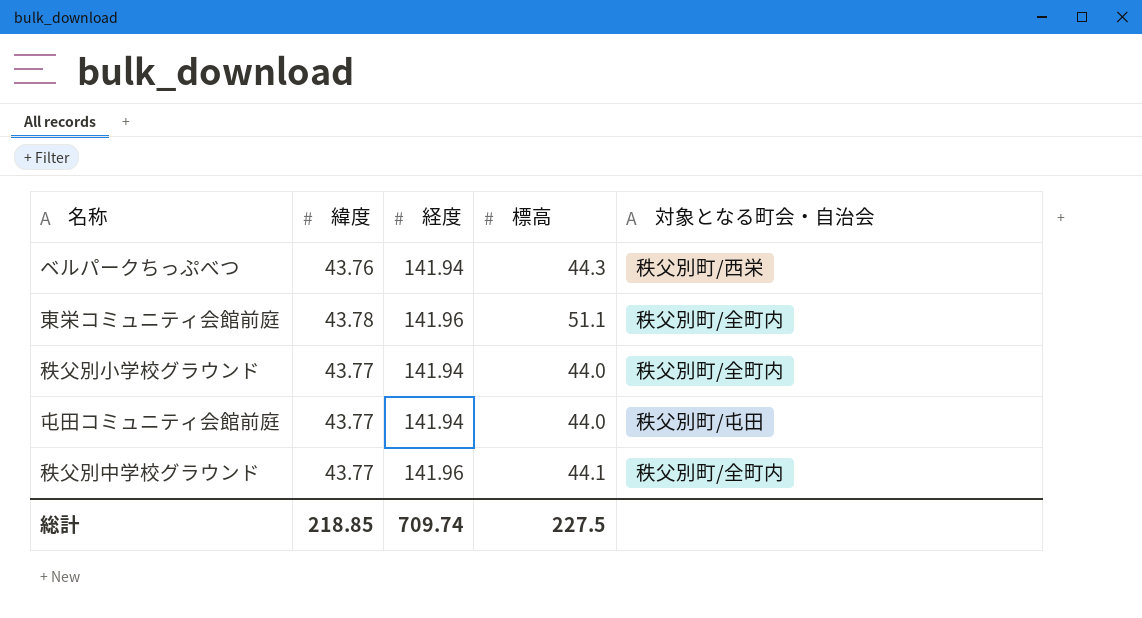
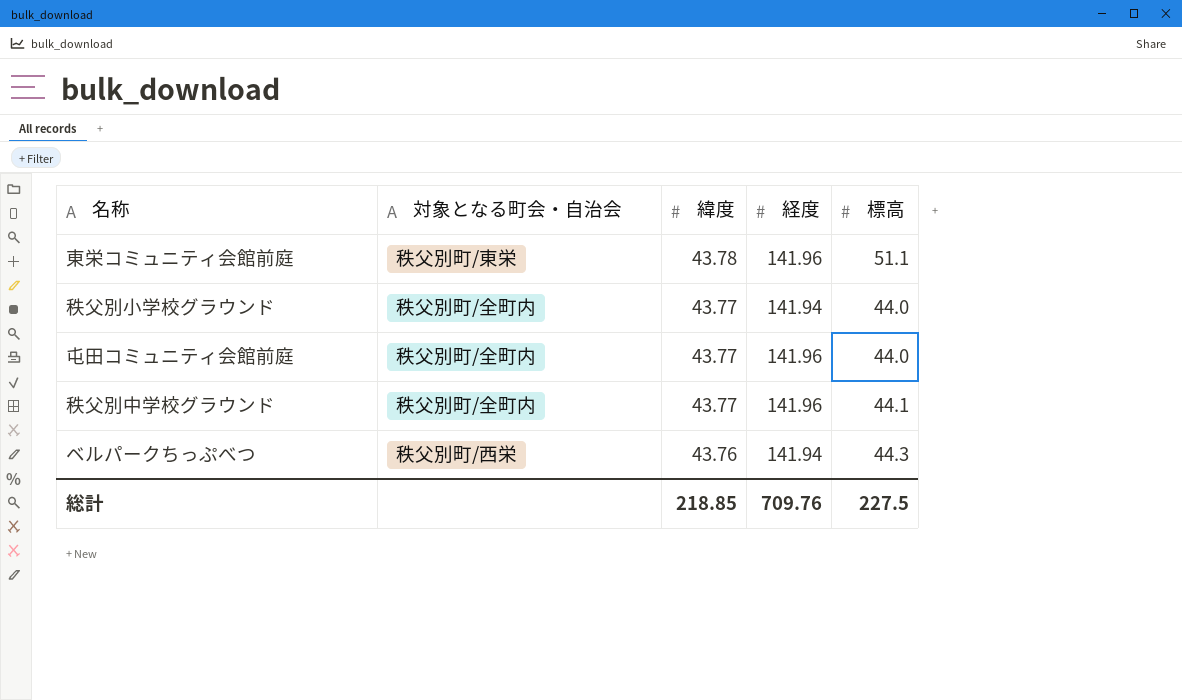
row order: none -> 緯度 descending
column 対象となる町会・自治会 | position: 5 -> 2
東栄コミュニティ会館前庭 | 対象となる町会・自治会: 秩父別町/全町内 -> 秩父別町/東栄
屯田コミュニティ会館前庭 | 対象となる町会・自治会: 秩父別町/屯田 -> 秩父別町/全町内
屯田コミュニティ会館前庭 | 経度: 141.94 -> 141.96
総計 | 経度: 709.74 -> 709.76

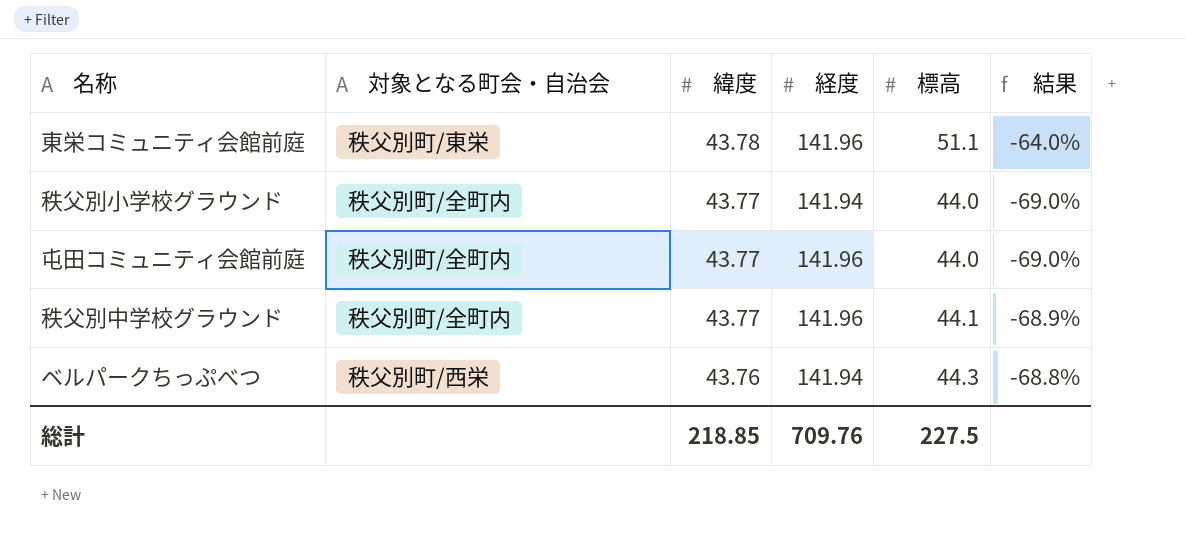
column 結果 | formula: none -> ([標高] - [経度]) / [経度]

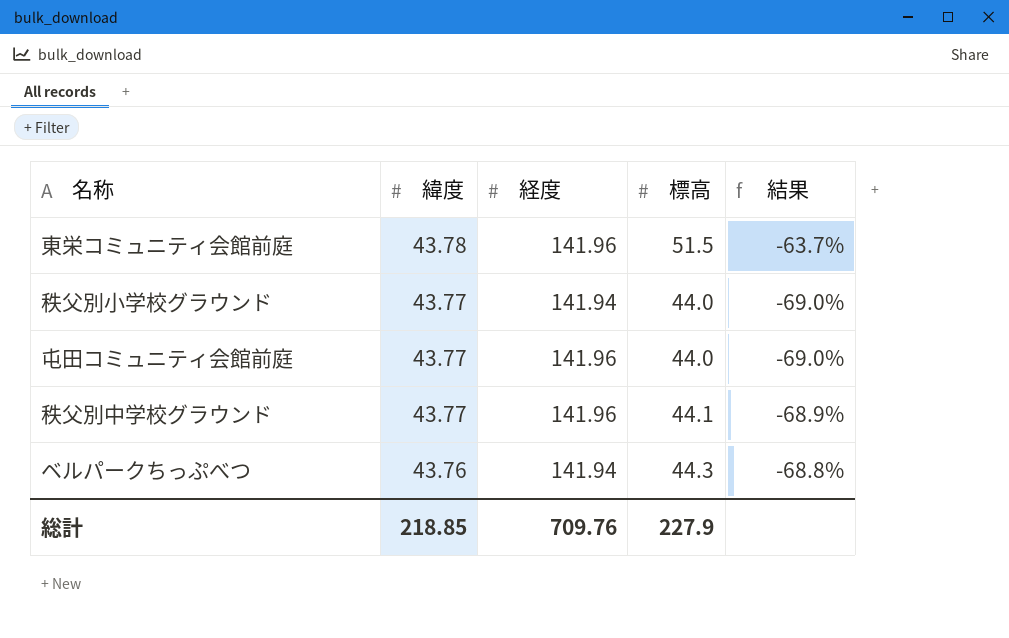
column 対象となる町会・自治会 | position: 2 -> none
東栄コミュニティ会館前庭 | 標高: 51.1 -> 51.5
東栄コミュニティ会館前庭 | 結果: -64.0% -> -63.7%
総計 | 標高: 227.5 -> 227.9

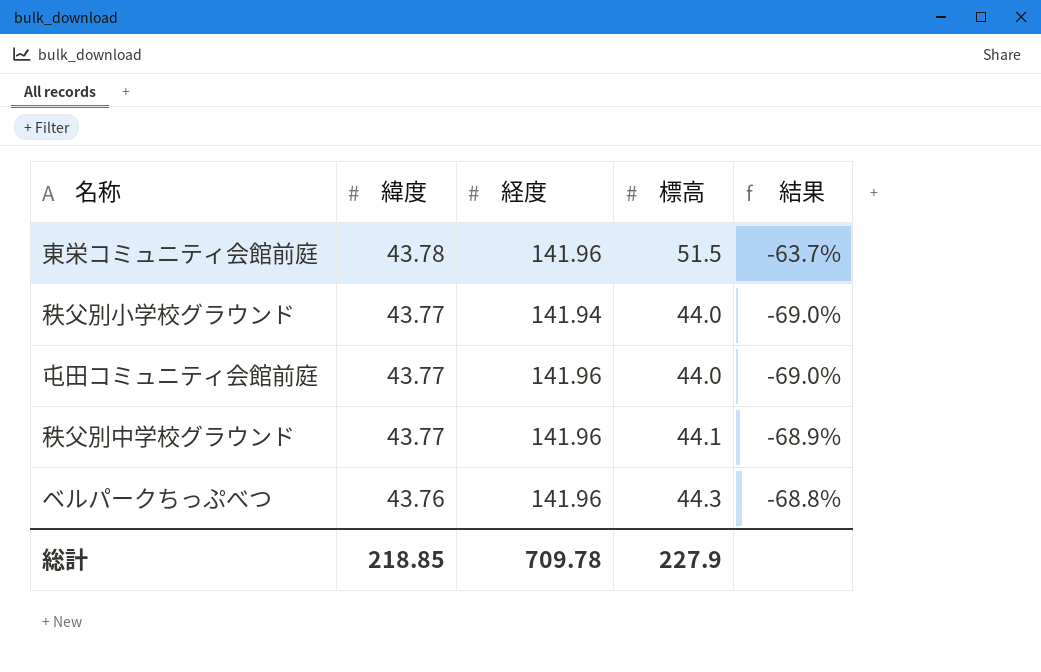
ベルパークちっぷべつ | 経度: 141.94 -> 141.96
総計 | 経度: 709.76 -> 709.78

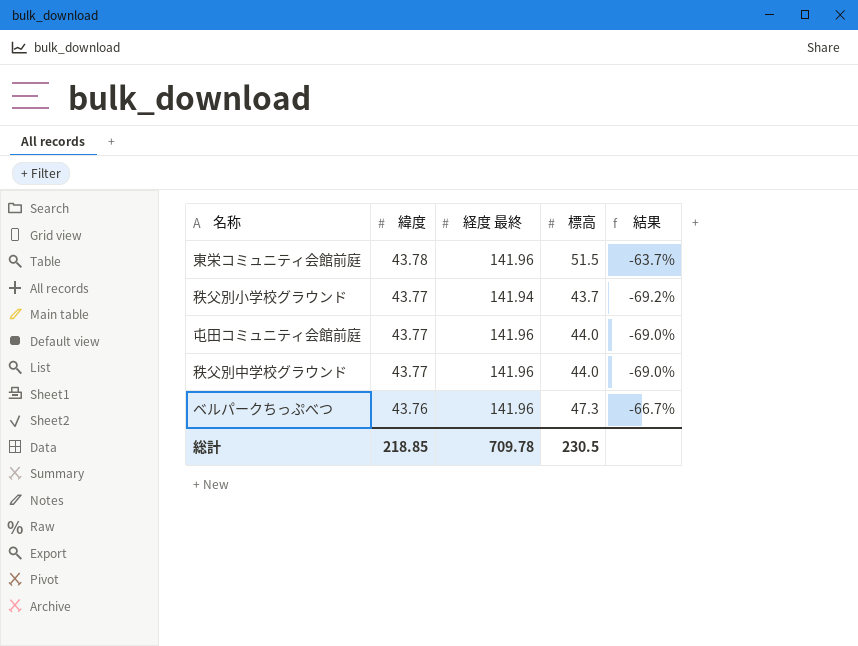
column name: 経度 -> 経度 最終
秩父別小学校グラウンド | 標高: 44.0 -> 43.7
秩父別小学校グラウンド | 結果: -69.0% -> -69.2%
秩父別中学校グラウンド | 標高: 44.1 -> 44.0
秩父別中学校グラウンド | 結果: -68.9% -> -69.0%
ベルパークちっぷべつ | 標高: 44.3 -> 47.3
ベルパークちっぷべつ | 結果: -68.8% -> -66.7%
総計 | 標高: 227.9 -> 230.5

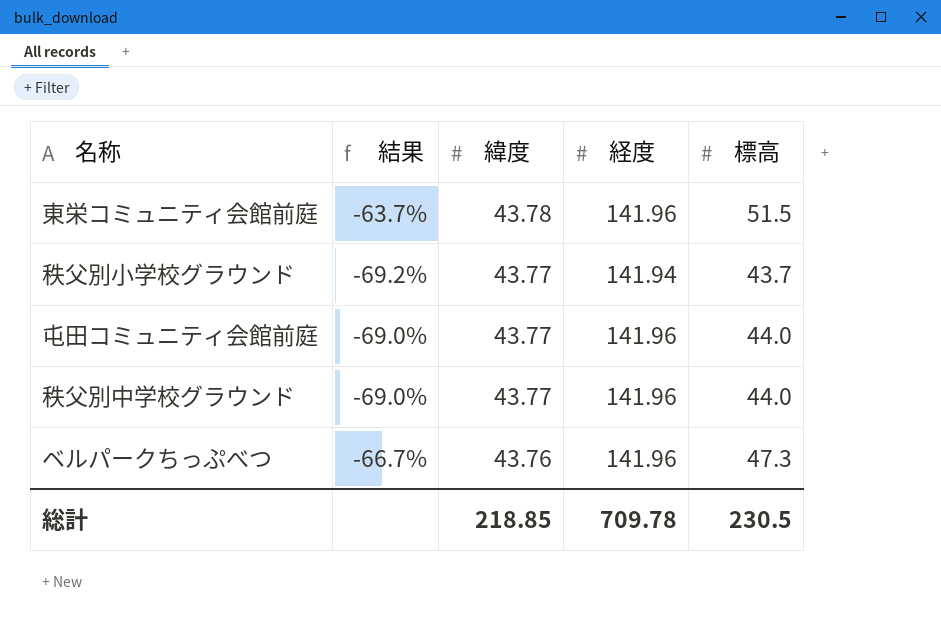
column 結果 | position: 5 -> 2
column name: 経度 最終 -> 経度

